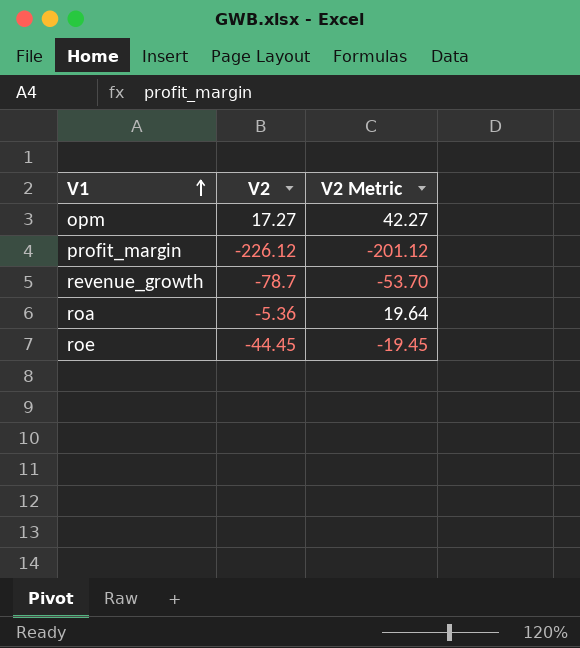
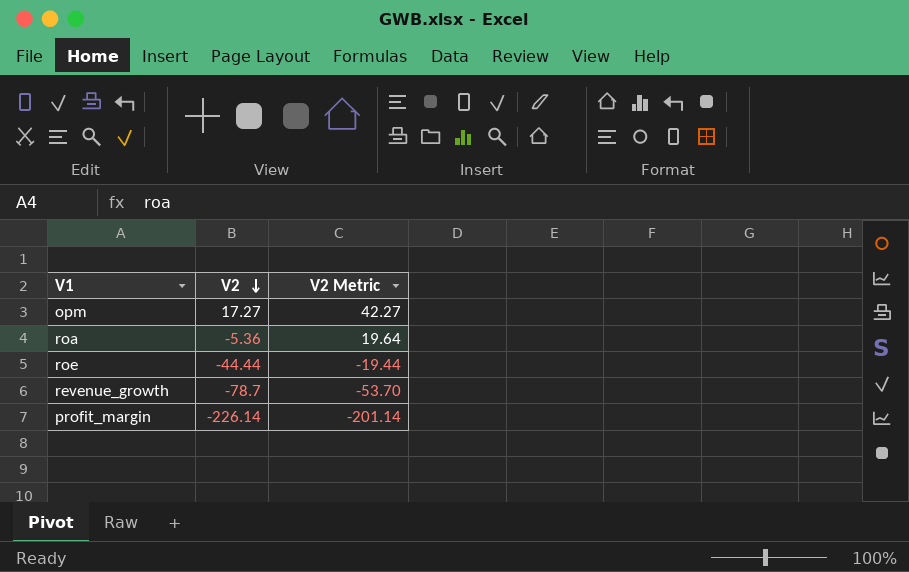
row order: V1 ascending -> V2 descending
roe | V2: -44.45 -> -44.44
roe | V2 Metric: -19.45 -> -19.44
profit_margin | V2: -226.12 -> -226.14
profit_margin | V2 Metric: -201.12 -> -201.14

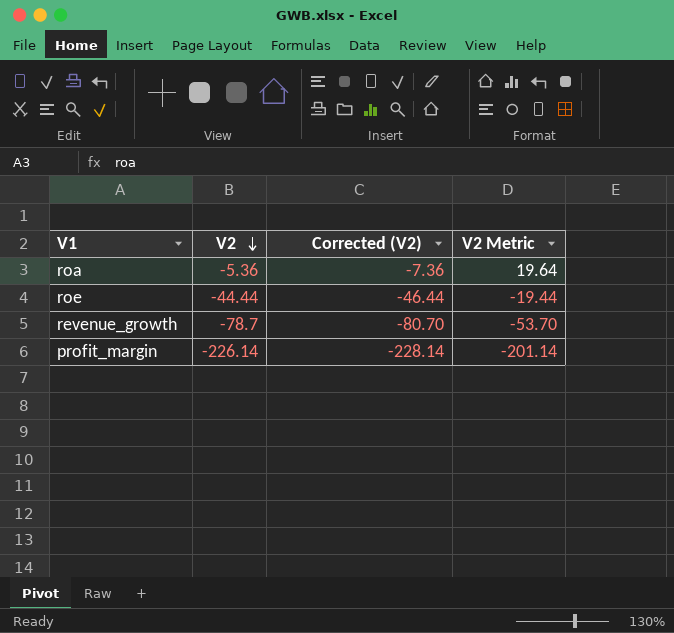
column Corrected (V2) | formula: none -> [V2] - 2
row opm: 17.27 | 42.27 -> none

